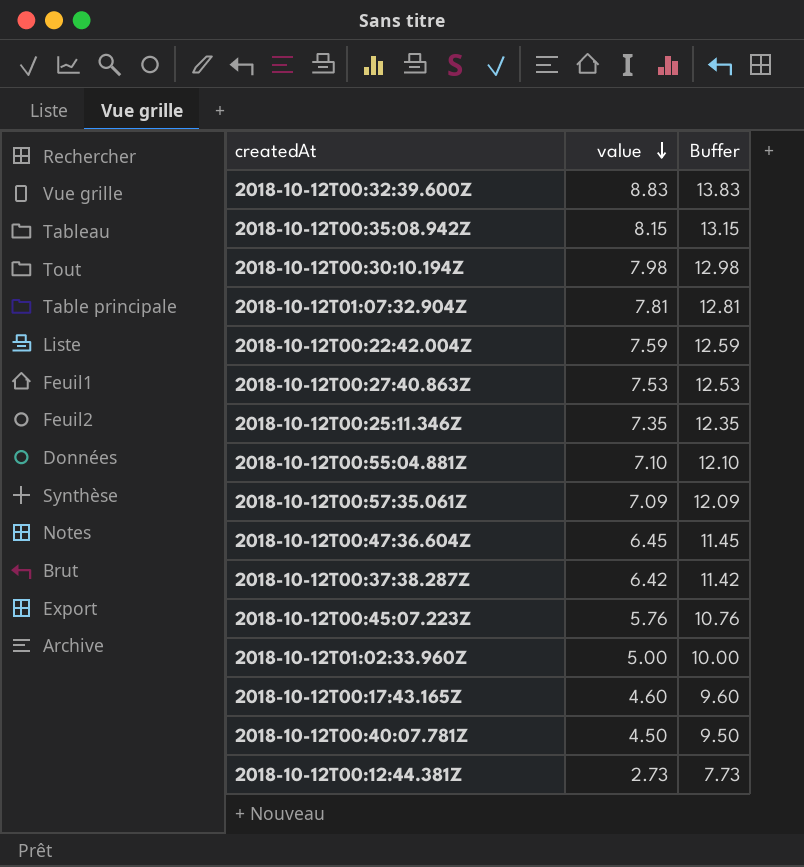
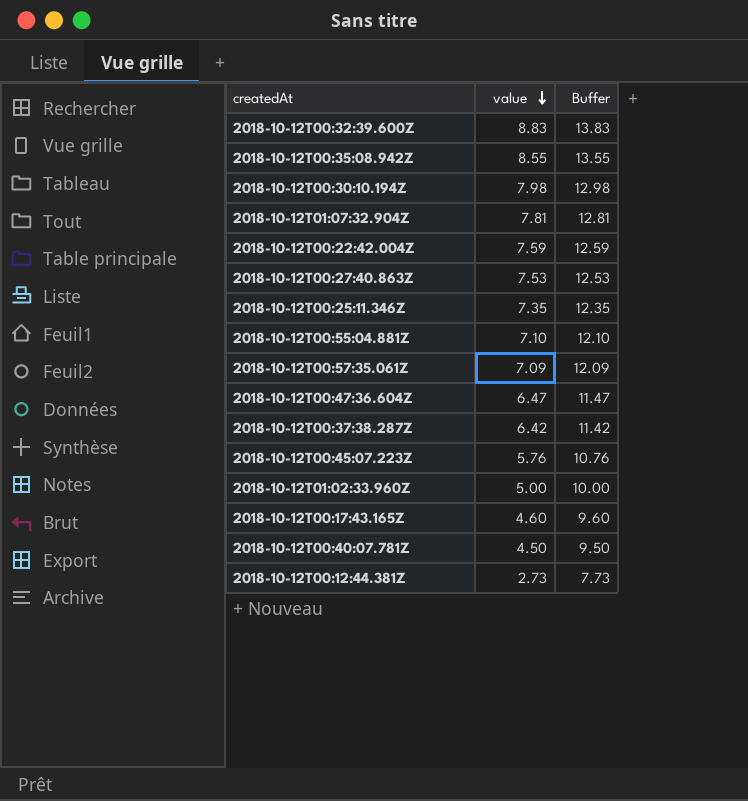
2018-10-12T00:35:08.942Z | value: 8.15 -> 8.55
2018-10-12T00:35:08.942Z | Buffer: 13.15 -> 13.55
2018-10-12T00:47:36.604Z | value: 6.45 -> 6.47
2018-10-12T00:47:36.604Z | Buffer: 11.45 -> 11.47

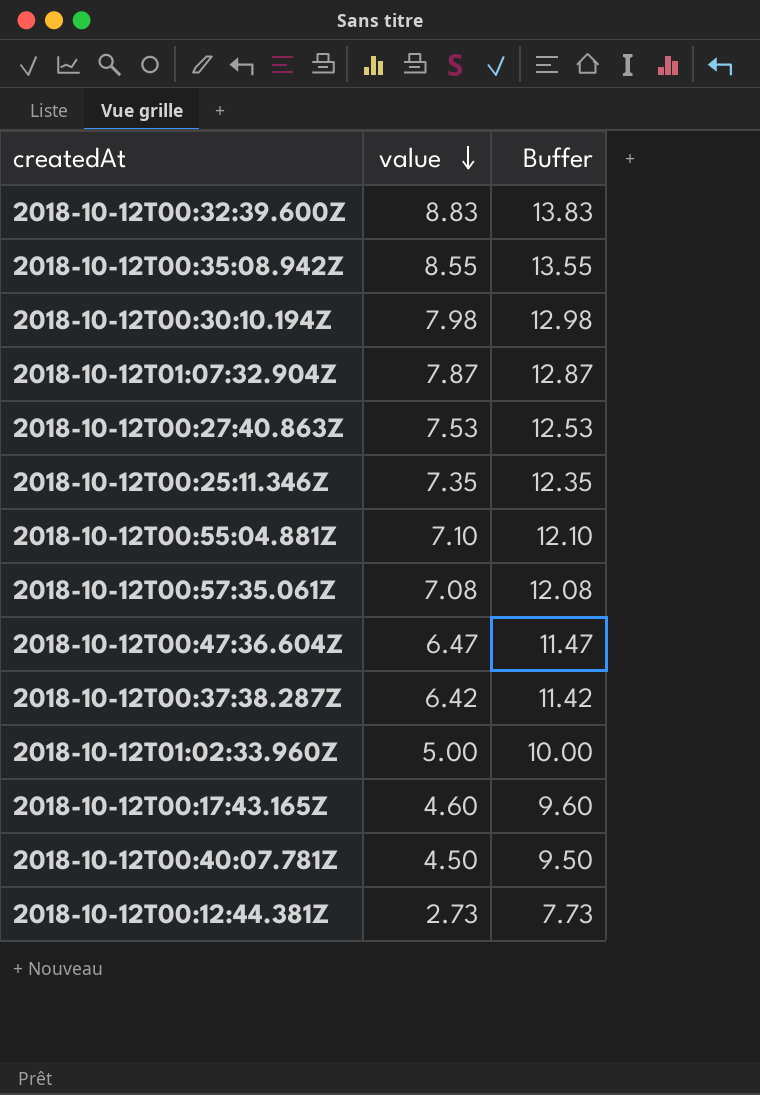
row 2018-10-12T00:22:42.004Z: 7.59 | 12.59 -> none
row 2018-10-12T00:45:07.223Z: 5.76 | 10.76 -> none
2018-10-12T01:07:32.904Z | value: 7.81 -> 7.87
2018-10-12T01:07:32.904Z | Buffer: 12.81 -> 12.87
2018-10-12T00:57:35.061Z | value: 7.09 -> 7.08
2018-10-12T00:57:35.061Z | Buffer: 12.09 -> 12.08

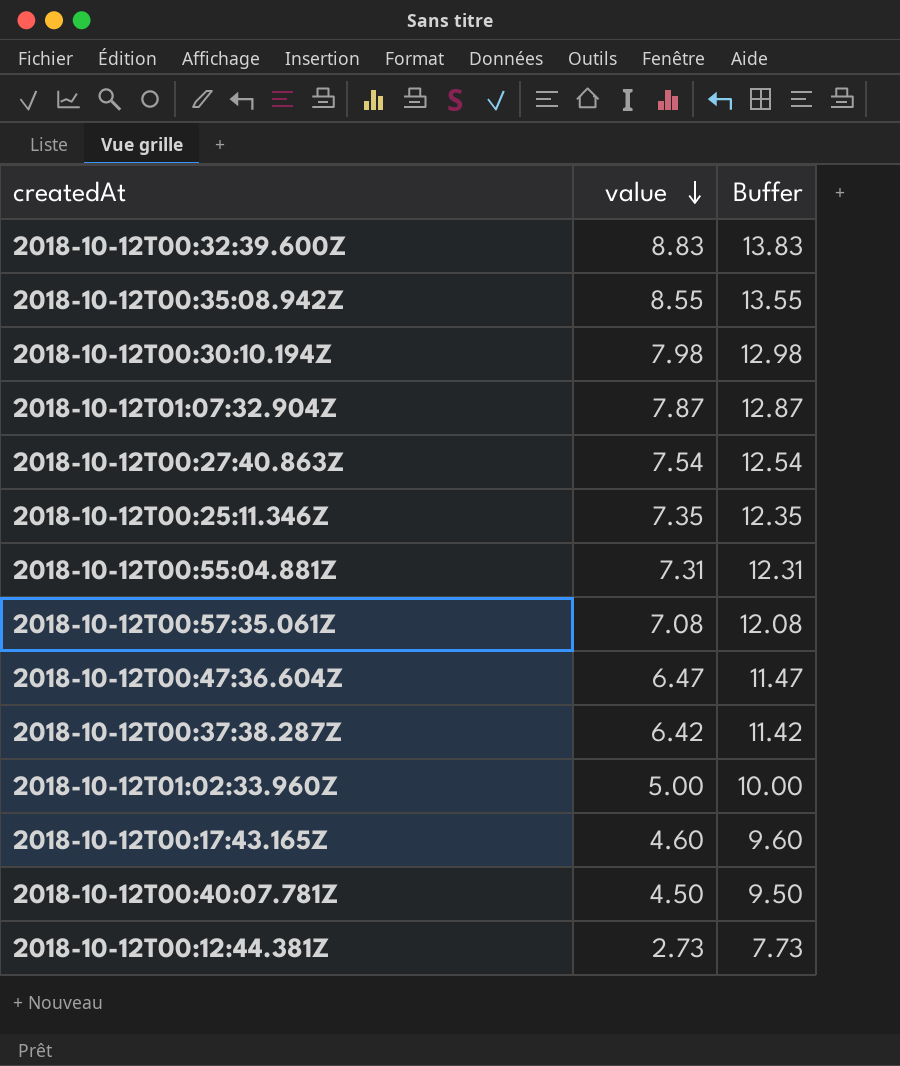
2018-10-12T00:27:40.863Z | value: 7.53 -> 7.54
2018-10-12T00:27:40.863Z | Buffer: 12.53 -> 12.54
2018-10-12T00:55:04.881Z | value: 7.10 -> 7.31
2018-10-12T00:55:04.881Z | Buffer: 12.10 -> 12.31

